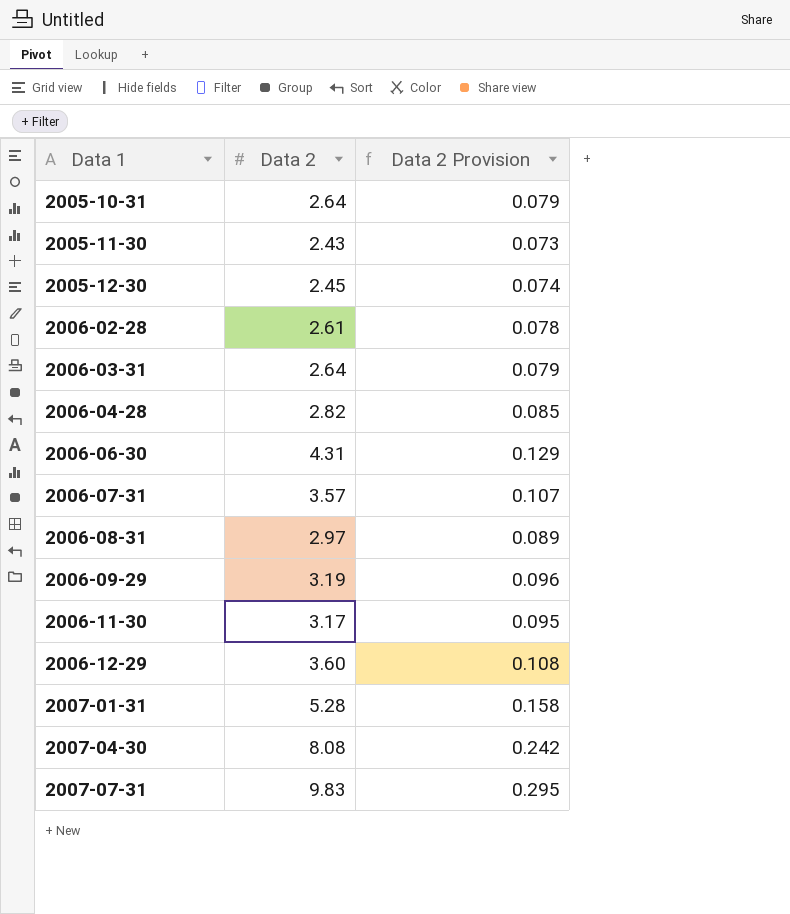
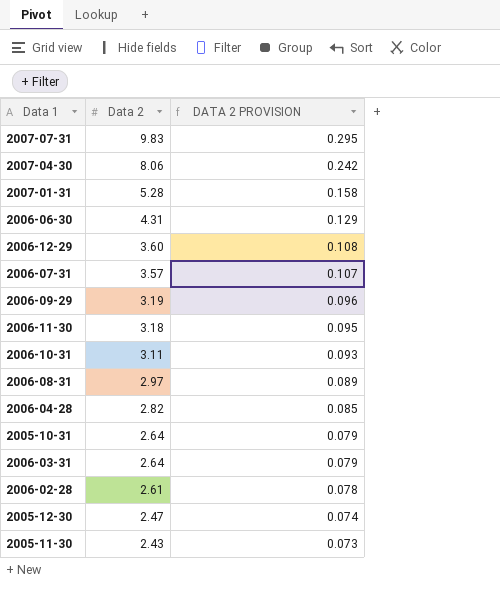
row order: Data 1 ascending -> Data 2 descending
column name: Data 2 Provision -> DATA 2 PROVISION
2007-04-30 | Data 2: 8.08 -> 8.06
2006-11-30 | Data 2: 3.17 -> 3.18
row 2006-10-31: none -> 3.11 | 0.093
2005-12-30 | Data 2: 2.45 -> 2.47

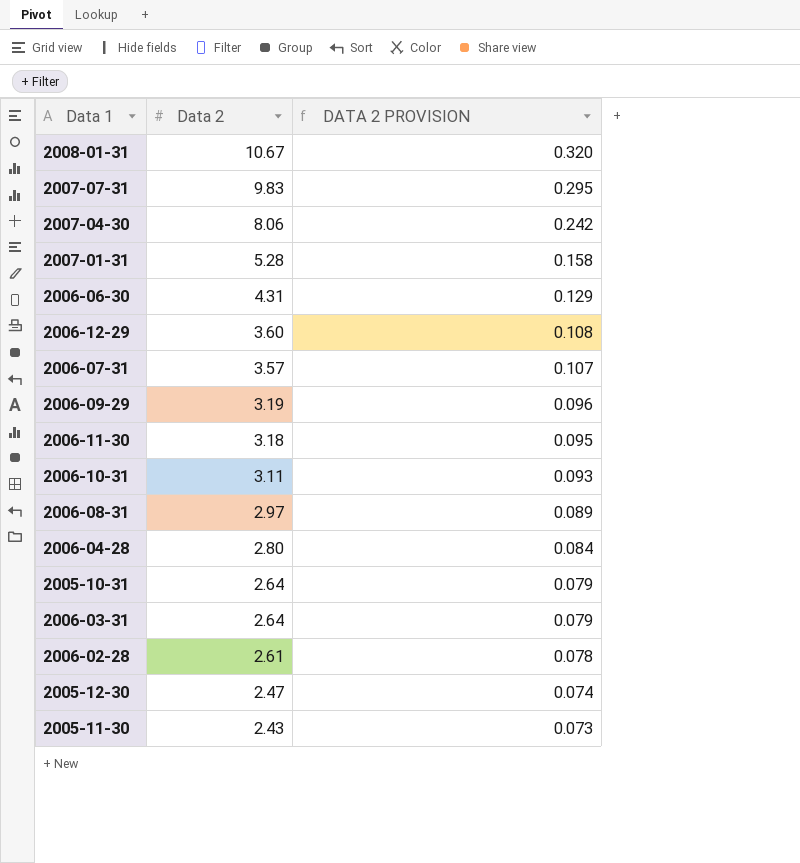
row 2008-01-31: none -> 10.67 | 0.320
2006-04-28 | Data 2: 2.82 -> 2.80
2006-04-28 | DATA 2 PROVISION: 0.085 -> 0.084

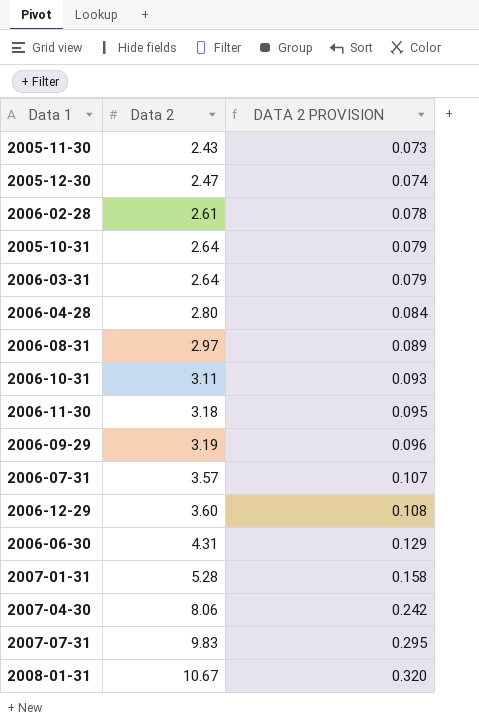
row order: Data 2 descending -> Data 2 ascending

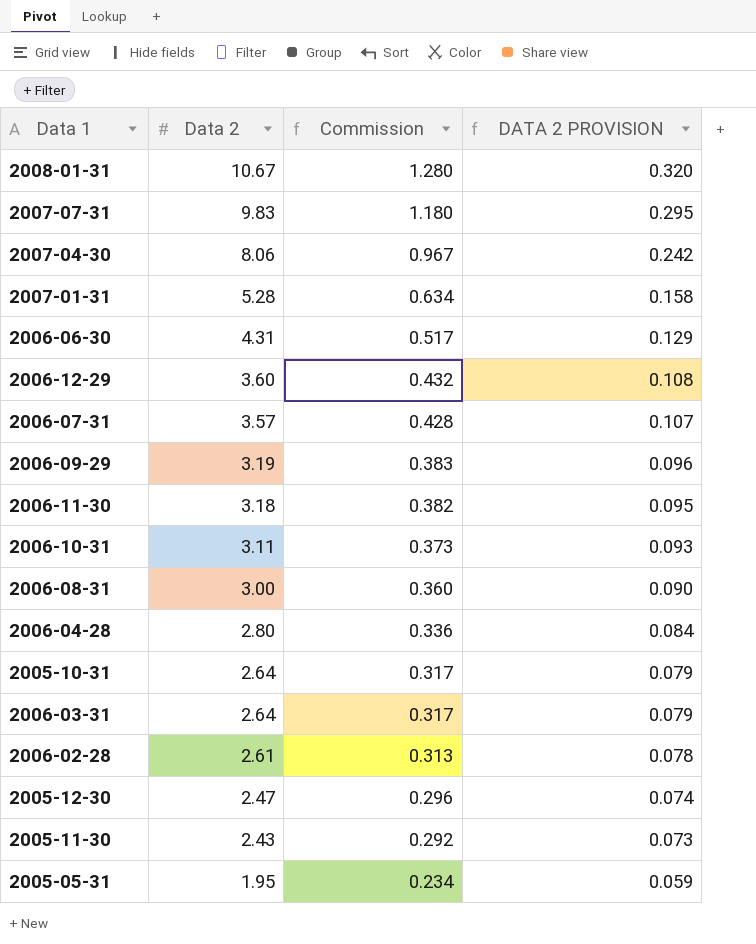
row order: Data 2 ascending -> Data 2 descending
column Commission | formula: none -> [Data 2] * 0.12
2006-08-31 | Data 2: 2.97 -> 3.00
2006-08-31 | DATA 2 PROVISION: 0.089 -> 0.090
row 2005-05-31: none -> 1.95 | 0.234 | 0.059

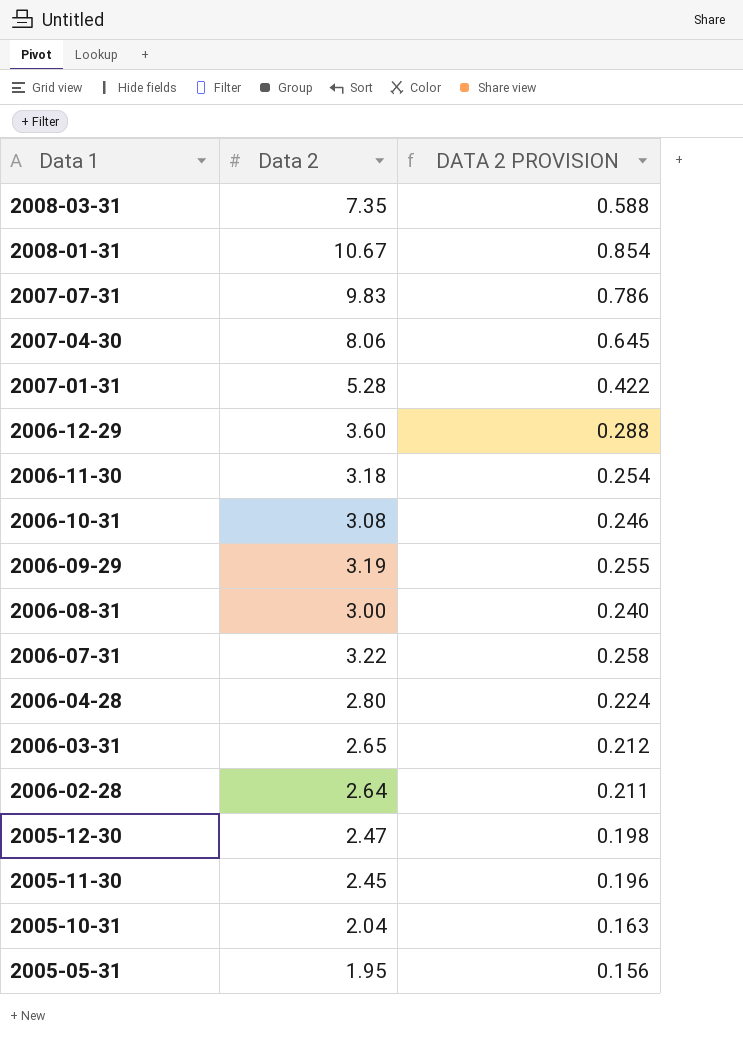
row order: Data 2 descending -> Data 1 descending
column Commission | formula: [Data 2] * 0.12 -> none
column DATA 2 PROVISION | formula: [Data 2] * 0.03 -> [Data 2] * 0.08
row 2006-06-30: 4.31 | 0.517 | 0.129 -> none
row 2008-03-31: none -> 7.35 | 0.588
2006-10-31 | Data 2: 3.11 -> 3.08
2006-07-31 | Data 2: 3.57 -> 3.22
2006-03-31 | Data 2: 2.64 -> 2.65
2006-02-28 | Data 2: 2.61 -> 2.64
2005-11-30 | Data 2: 2.43 -> 2.45
2005-10-31 | Data 2: 2.64 -> 2.04

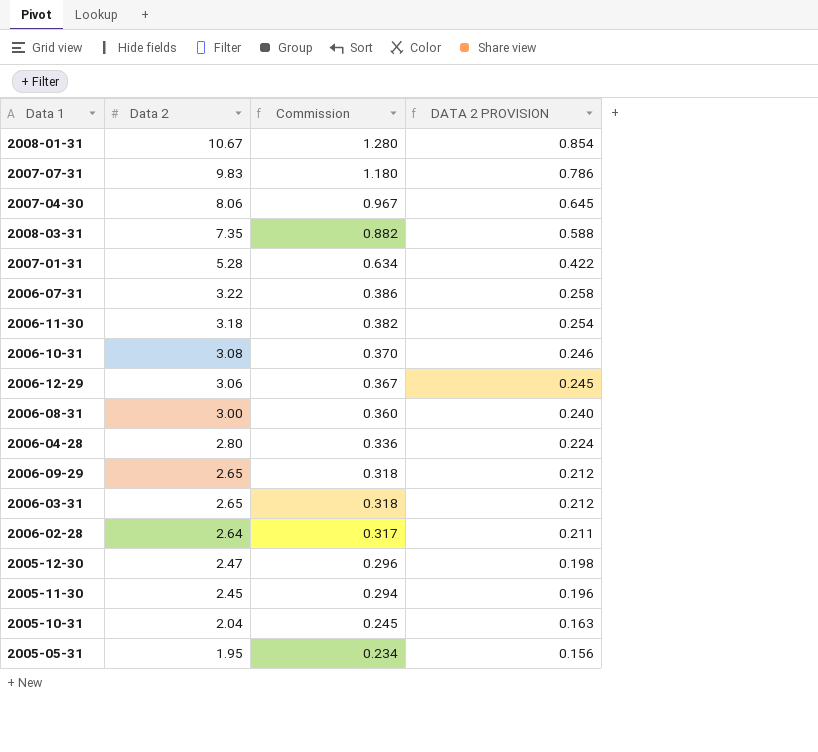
row order: Data 1 descending -> Data 2 descending
column Commission | formula: none -> [Data 2] * 0.12
2006-12-29 | Data 2: 3.60 -> 3.06
2006-12-29 | DATA 2 PROVISION: 0.288 -> 0.245
2006-09-29 | Data 2: 3.19 -> 2.65
2006-09-29 | DATA 2 PROVISION: 0.255 -> 0.212

